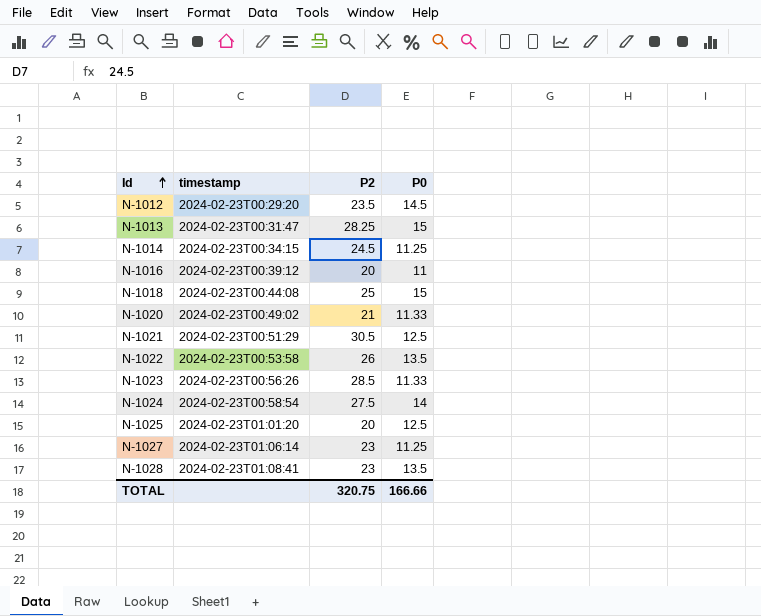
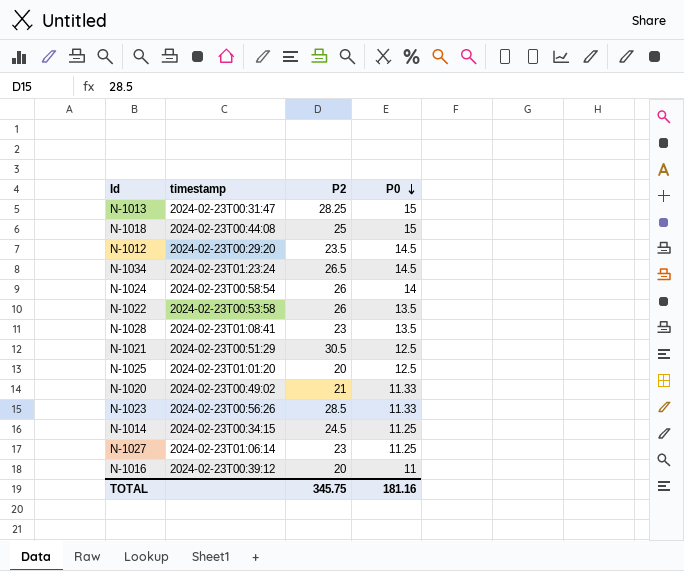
row order: Id ascending -> P0 descending
row N-1034: none -> 2024-02-23T01:23:24 | 26.5 | 14.5
N-1024 | P2: 27.5 -> 26
TOTAL | P2: 320.75 -> 345.75
TOTAL | P0: 166.66 -> 181.16

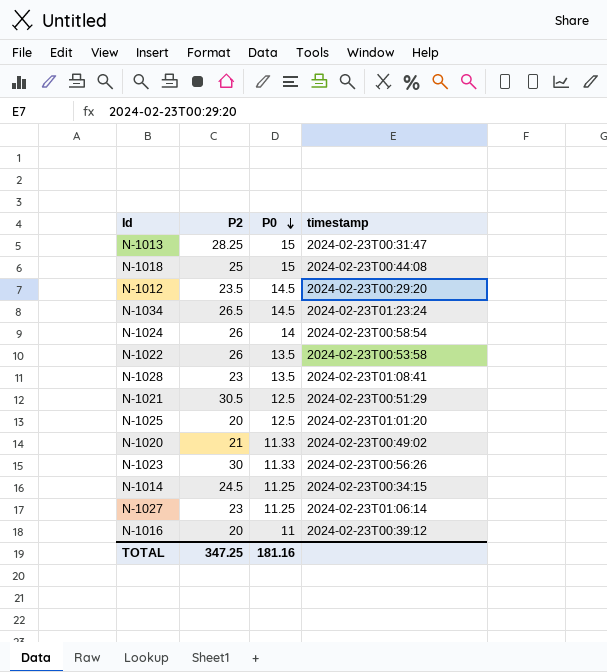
column timestamp | position: 2 -> 4
N-1023 | P2: 28.5 -> 30
TOTAL | P2: 345.75 -> 347.25

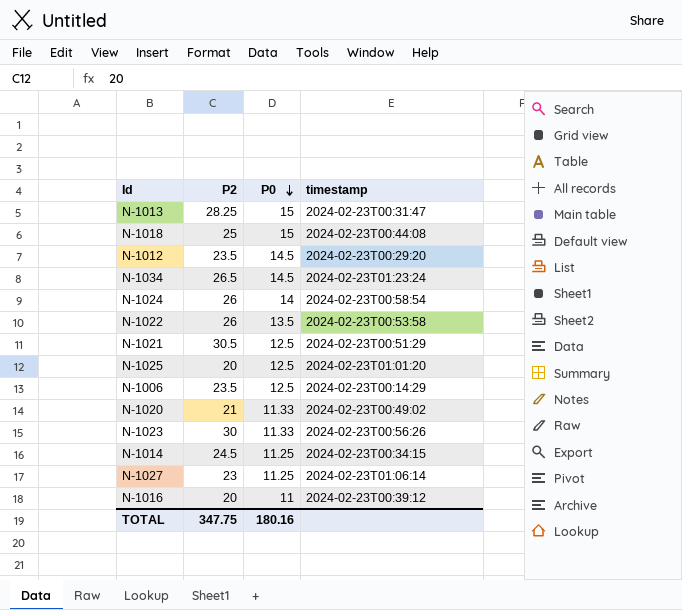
row N-1028: 23 | 13.5 | 2024-02-23T01:08:41 -> none
row N-1006: none -> 23.5 | 12.5 | 2024-02-23T00:14:29
TOTAL | P2: 347.25 -> 347.75
TOTAL | P0: 181.16 -> 180.16

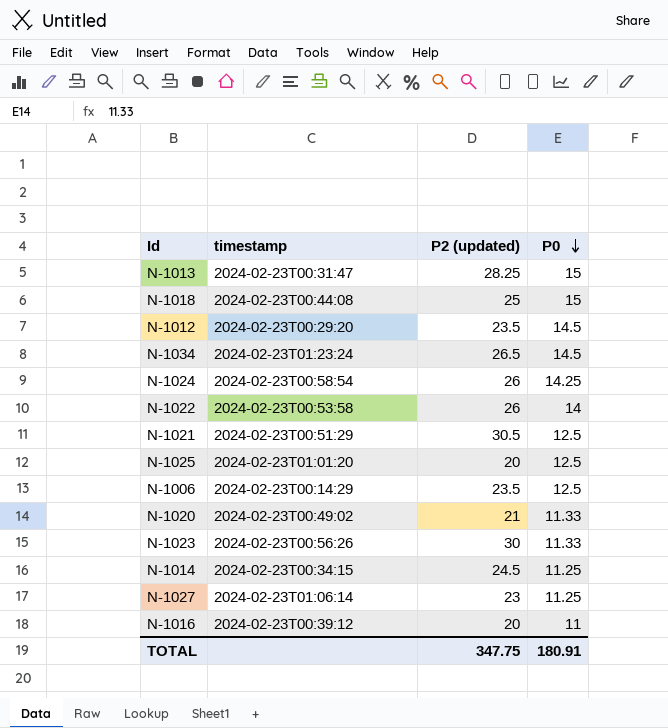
column timestamp | position: 4 -> 2
column name: P2 -> P2 (updated)
N-1024 | P0: 14 -> 14.25
N-1022 | P0: 13.5 -> 14
TOTAL | P0: 180.16 -> 180.91

